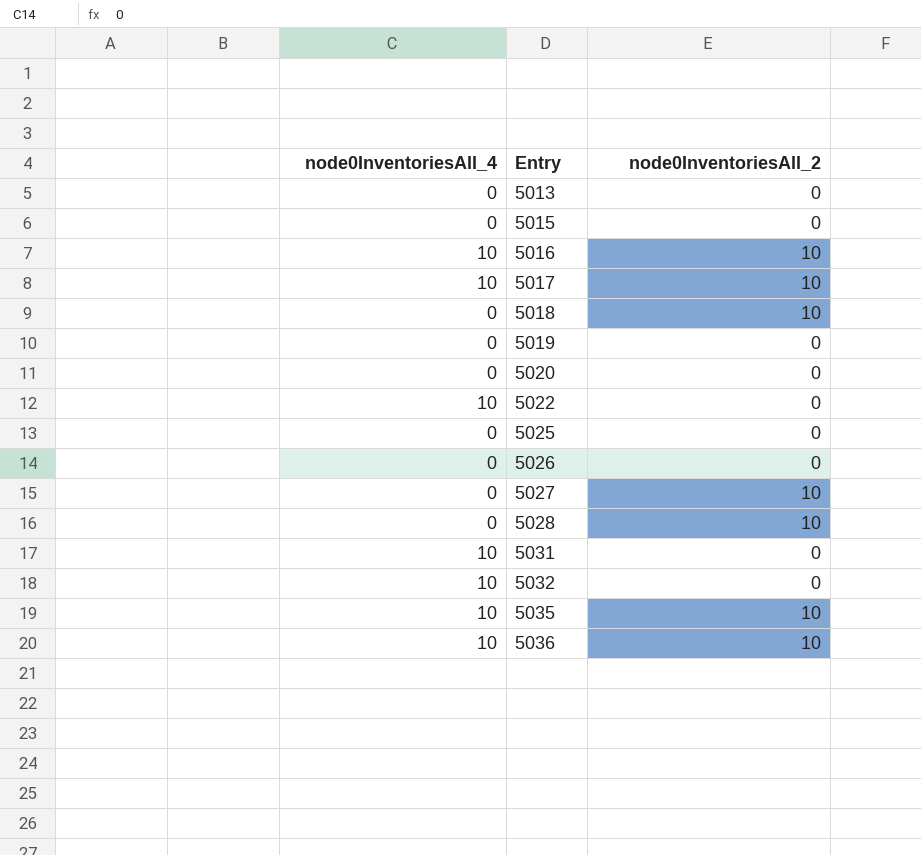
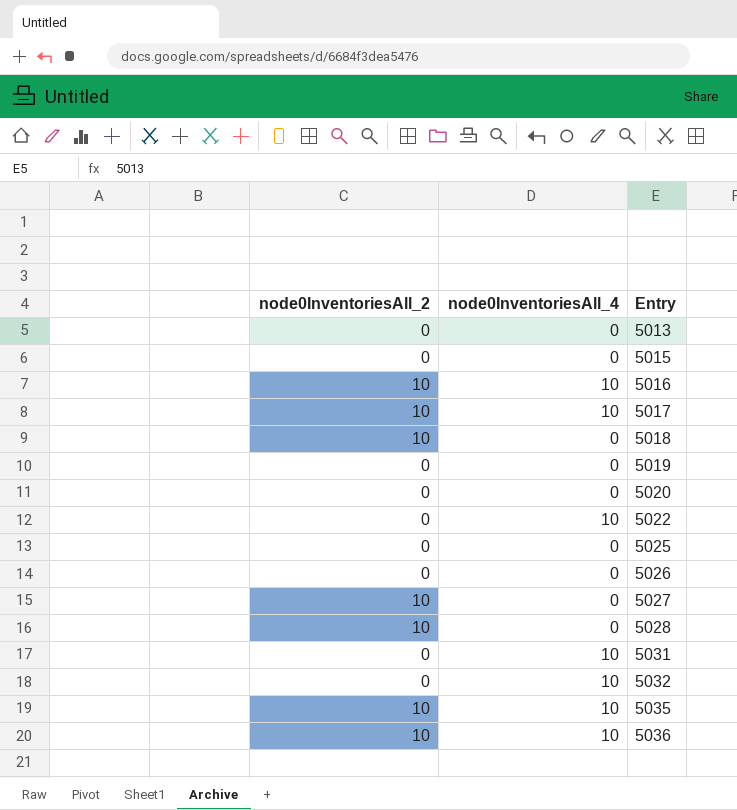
column node0InventoriesAll_2 | position: 3 -> 1

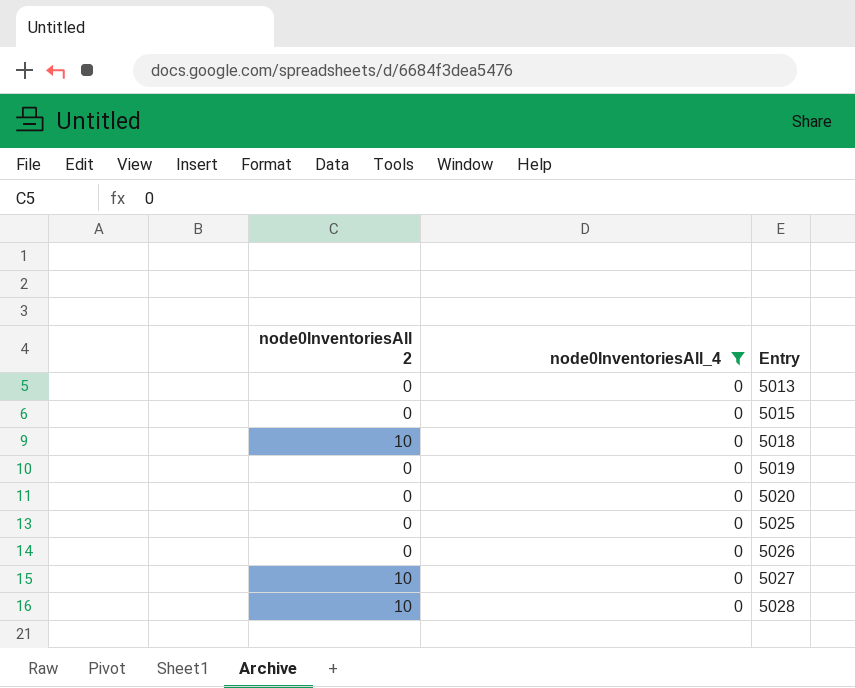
filter: none -> node0InventoriesAll_4 = 0
column name: node0InventoriesAll_2 -> node0InventoriesAll 2

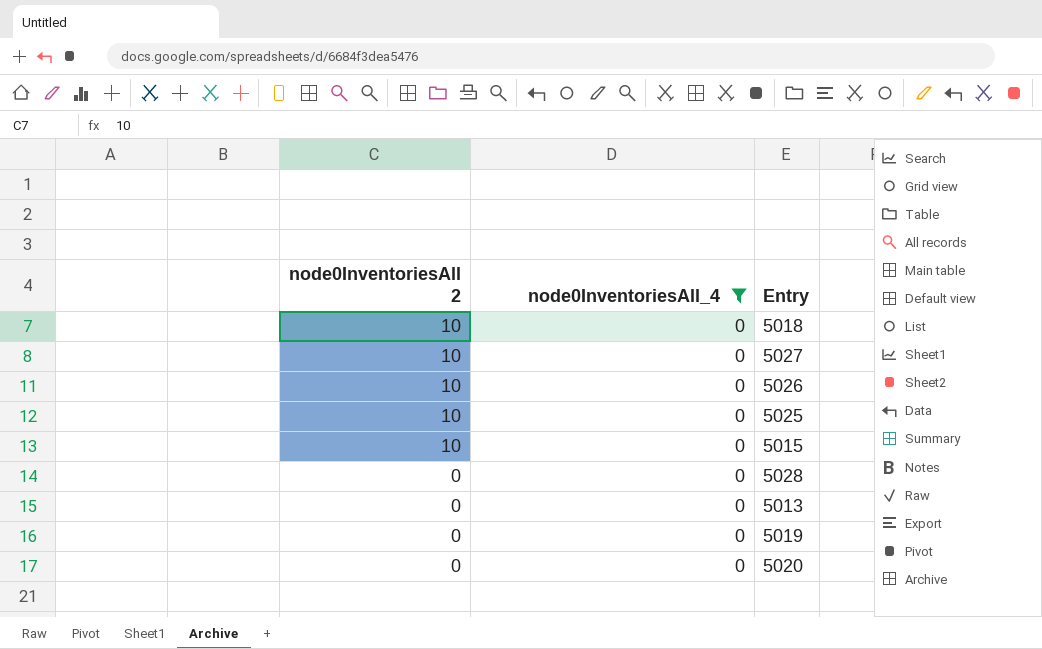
row order: Entry ascending -> node0InventoriesAll 2 descending
5026 | node0InventoriesAll 2: 0 -> 10
5025 | node0InventoriesAll 2: 0 -> 10
5015 | node0InventoriesAll 2: 0 -> 10
5028 | node0InventoriesAll 2: 10 -> 0

